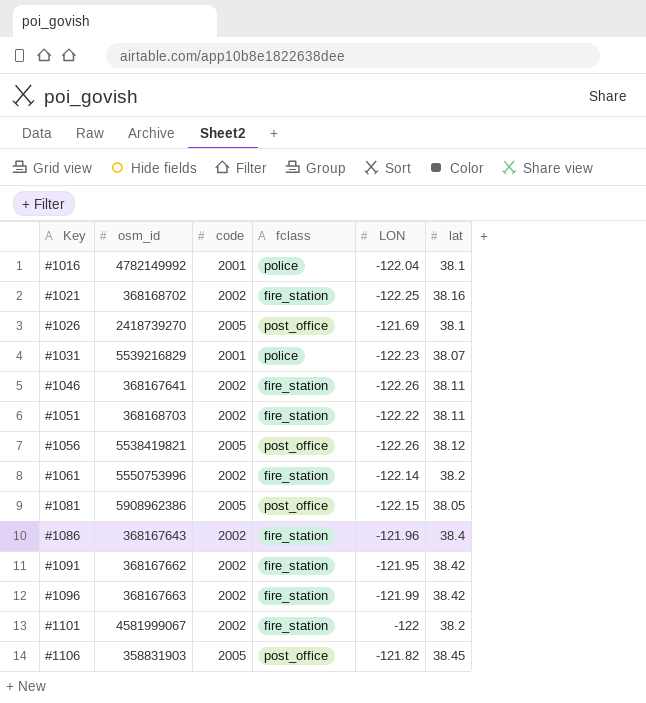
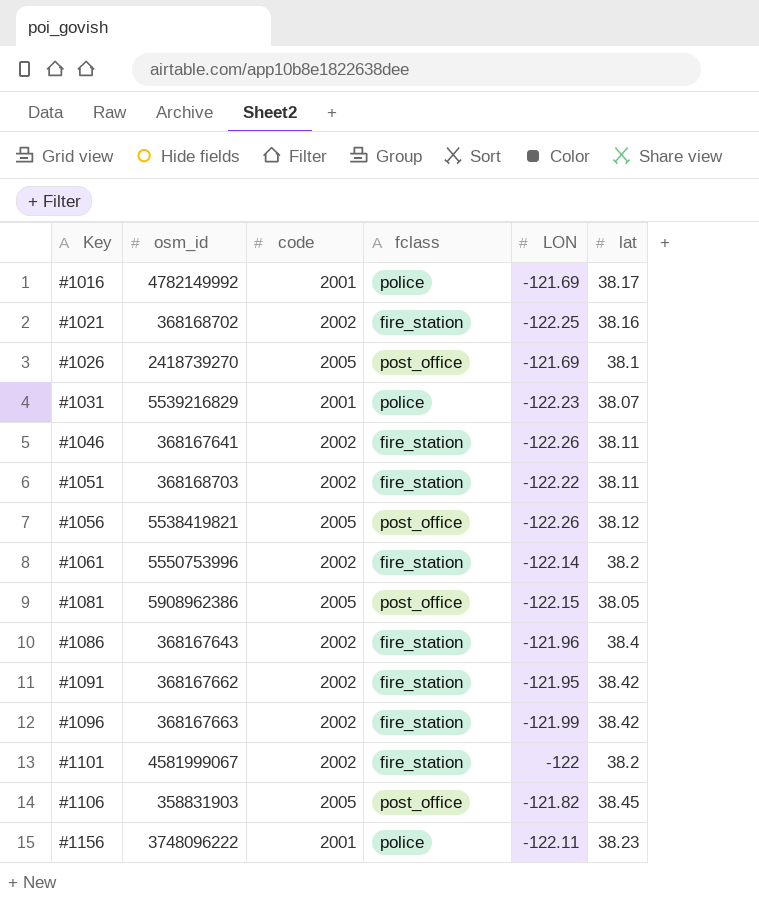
#1016 | LON: -122.04 -> -121.69
#1016 | lat: 38.1 -> 38.17
row #1156: none -> 3748096222 | 2001 | police | -122.11 | 38.23

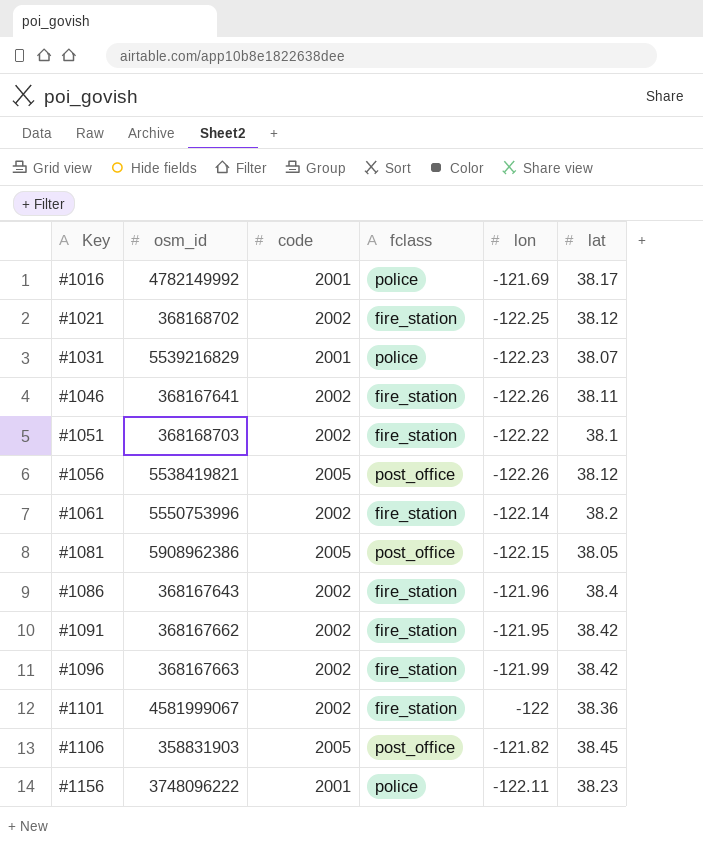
column name: LON -> lon
row #1026: 2418739270 | 2005 | post_office | -121.69 | 38.1 -> none
#1021 | lat: 38.16 -> 38.12
#1051 | lat: 38.11 -> 38.1
#1101 | lat: 38.2 -> 38.36

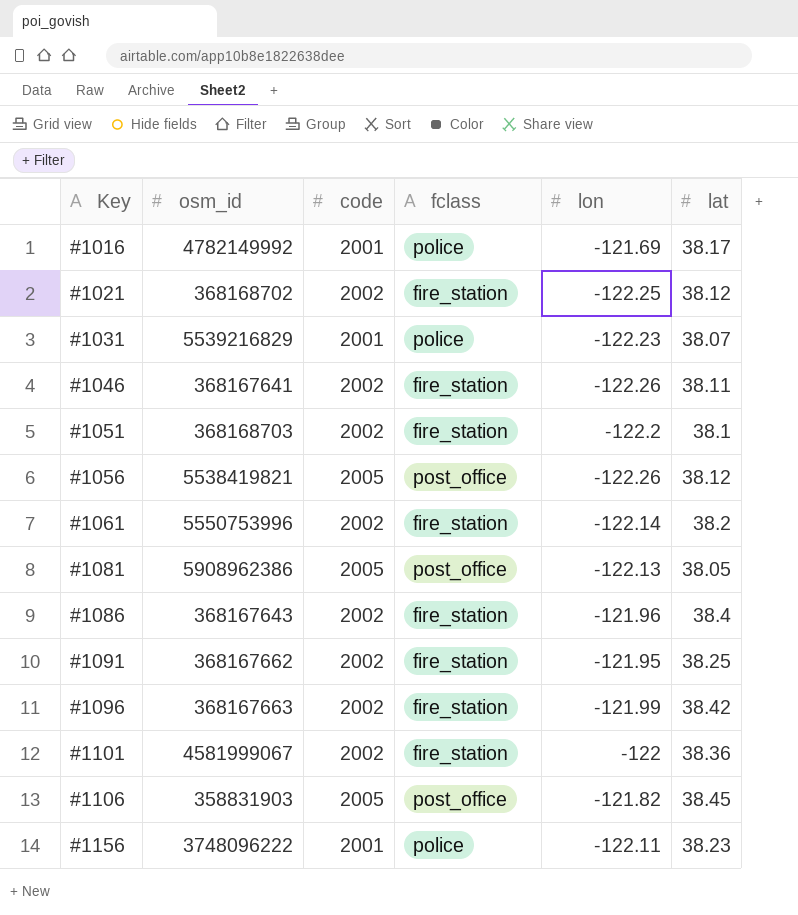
#1051 | lon: -122.22 -> -122.2
#1081 | lon: -122.15 -> -122.13
#1091 | lat: 38.42 -> 38.25

